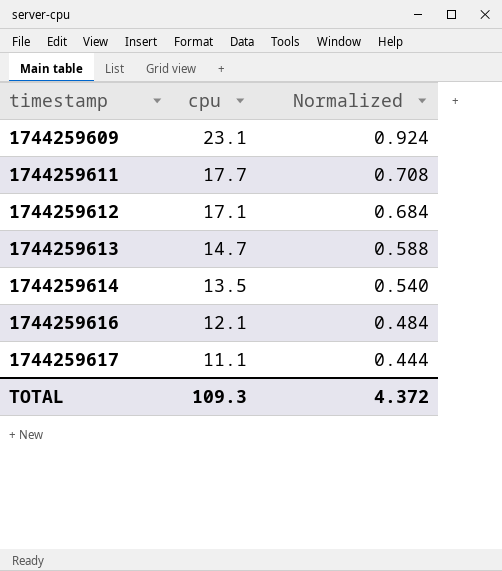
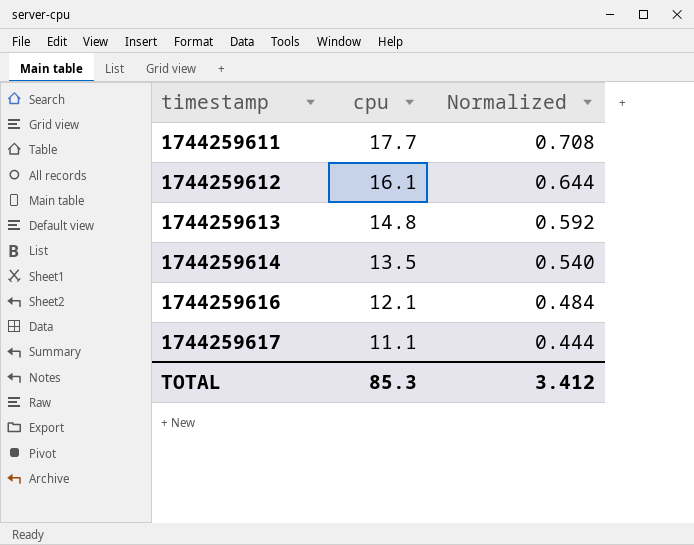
row 1744259609: 23.1 | 0.924 -> none
1744259612 | cpu: 17.1 -> 16.1
1744259612 | Normalized: 0.684 -> 0.644
1744259613 | cpu: 14.7 -> 14.8
1744259613 | Normalized: 0.588 -> 0.592
TOTAL | cpu: 109.3 -> 85.3
TOTAL | Normalized: 4.372 -> 3.412

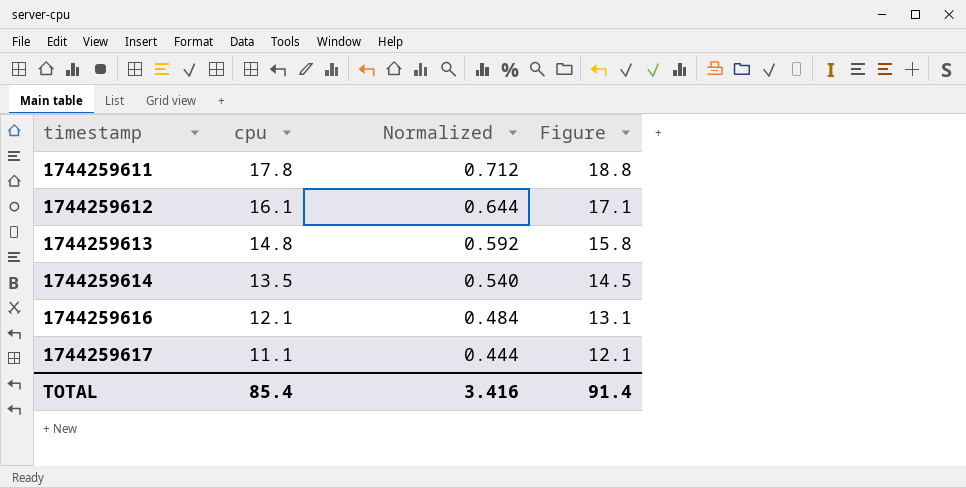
column Figure | formula: none -> [cpu] + 1
1744259611 | cpu: 17.7 -> 17.8
1744259611 | Normalized: 0.708 -> 0.712
TOTAL | cpu: 85.3 -> 85.4
TOTAL | Normalized: 3.412 -> 3.416

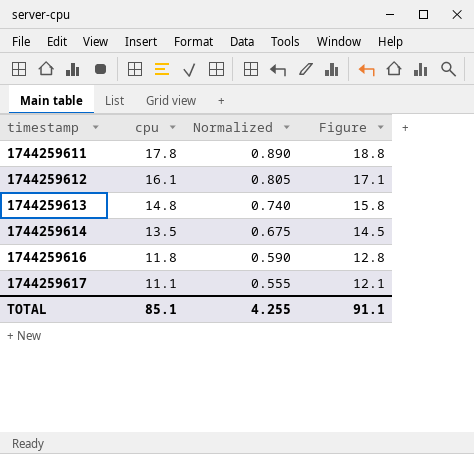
column Normalized | formula: [cpu] * 0.04 -> [cpu] * 0.05
1744259616 | cpu: 12.1 -> 11.8
1744259616 | Figure: 13.1 -> 12.8
TOTAL | cpu: 85.4 -> 85.1
TOTAL | Normalized: 3.416 -> 4.255
TOTAL | Figure: 91.4 -> 91.1

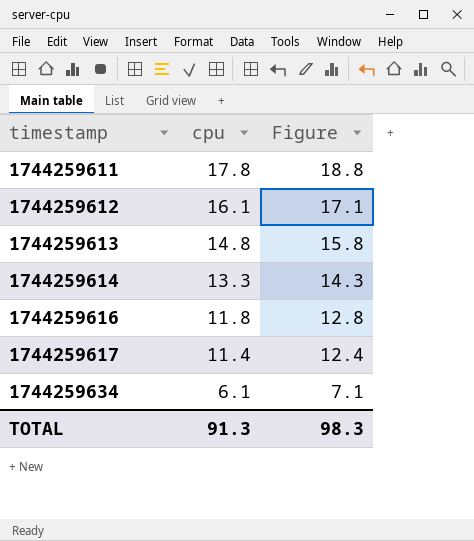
column Normalized | formula: [cpu] * 0.05 -> none
1744259614 | cpu: 13.5 -> 13.3
1744259614 | Figure: 14.5 -> 14.3
1744259617 | cpu: 11.1 -> 11.4
1744259617 | Figure: 12.1 -> 12.4
row 1744259634: none -> 6.1 | 7.1
TOTAL | cpu: 85.1 -> 91.3
TOTAL | Figure: 91.1 -> 98.3

